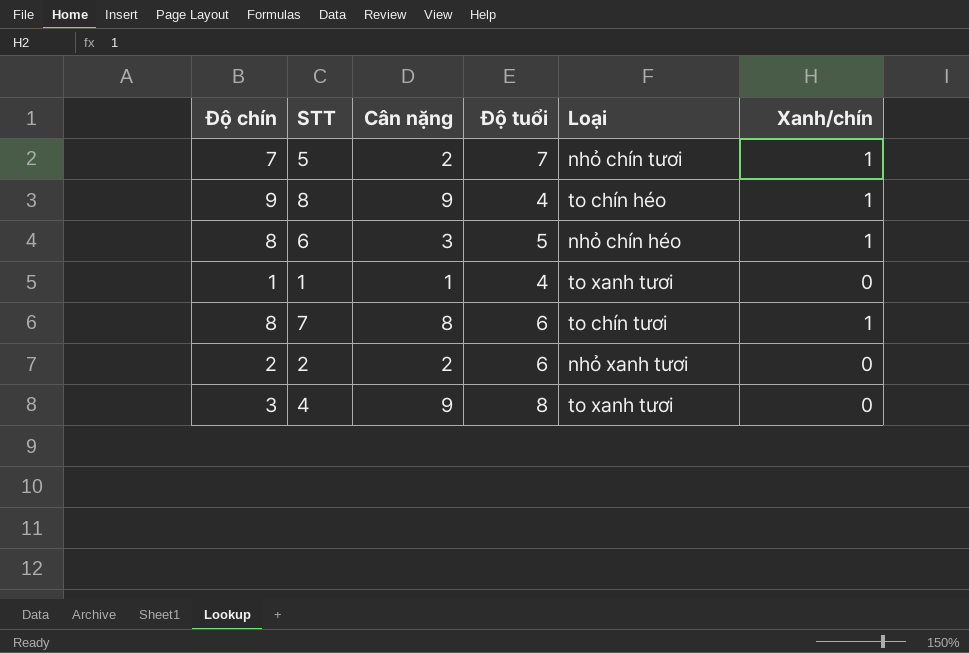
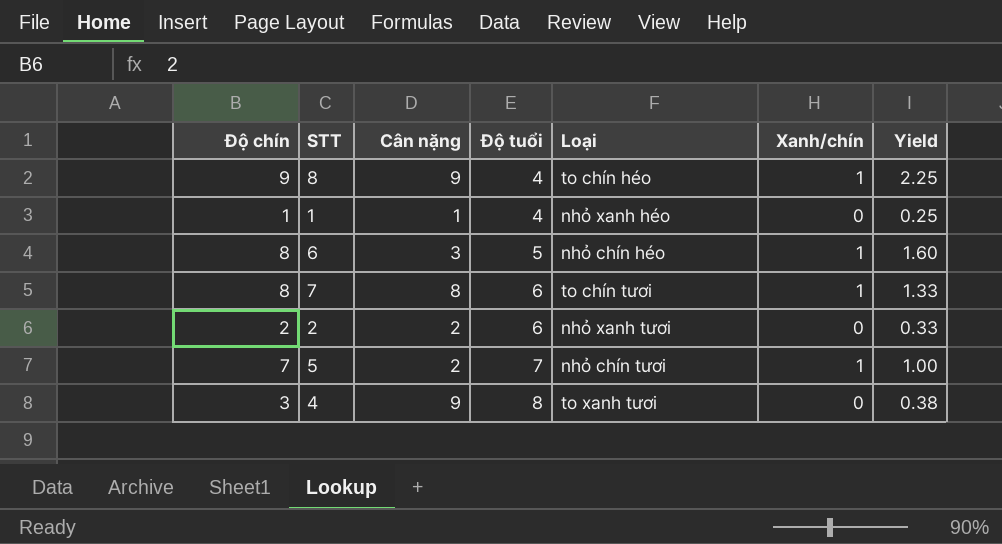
row order: none -> Độ tuổi ascending
column Yield | formula: none -> [Độ chín] / [Độ tuổi]
1 | Loại: to xanh tươi -> nhỏ xanh héo

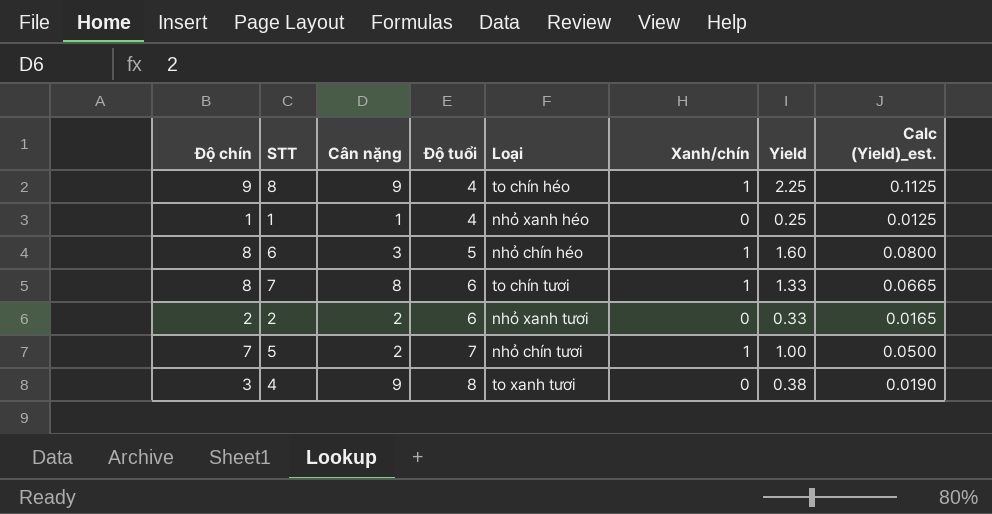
column Calc (Yield)_est. | formula: none -> [Yield] * 0.05

